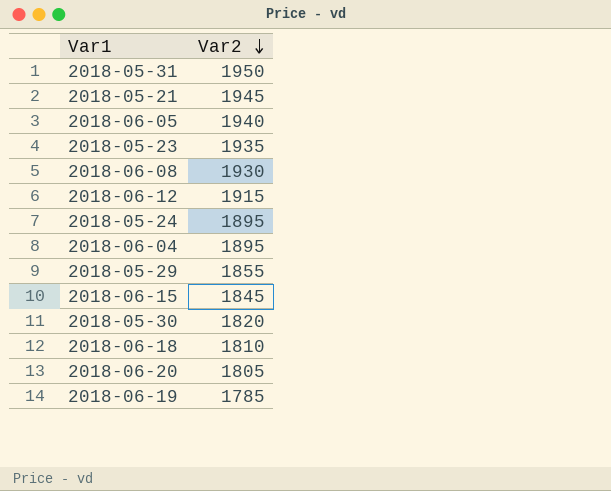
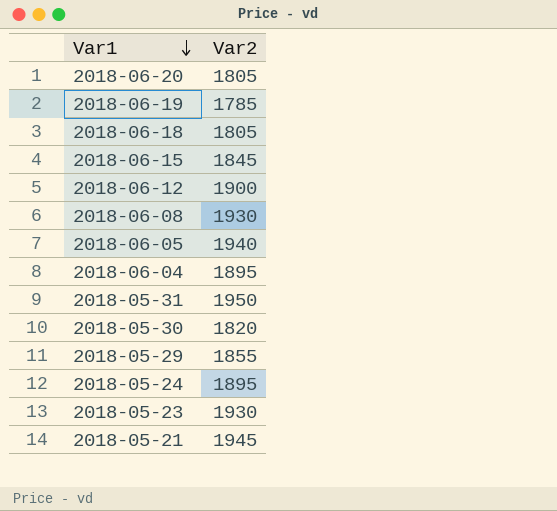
row order: Var2 descending -> Var1 descending
2018-06-18 | Var2: 1810 -> 1805
2018-06-12 | Var2: 1915 -> 1900
2018-05-23 | Var2: 1935 -> 1930

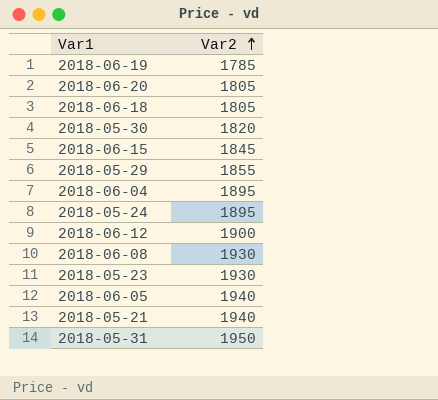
row order: Var1 descending -> Var2 ascending
2018-05-21 | Var2: 1945 -> 1940

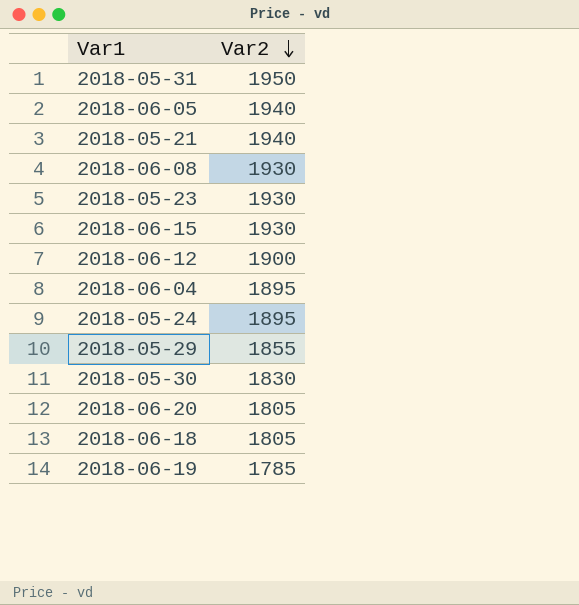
row order: Var2 ascending -> Var2 descending
2018-06-15 | Var2: 1845 -> 1930
2018-05-30 | Var2: 1820 -> 1830

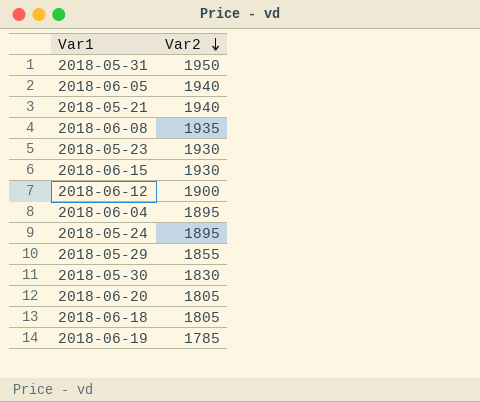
2018-06-08 | Var2: 1930 -> 1935

